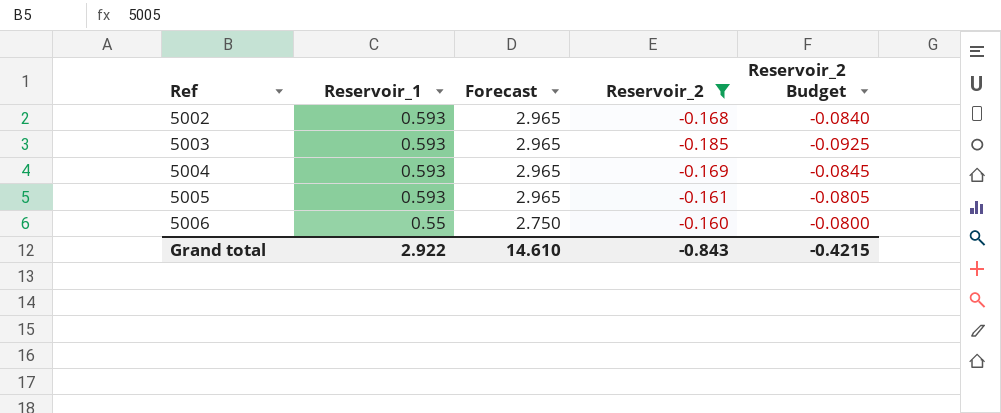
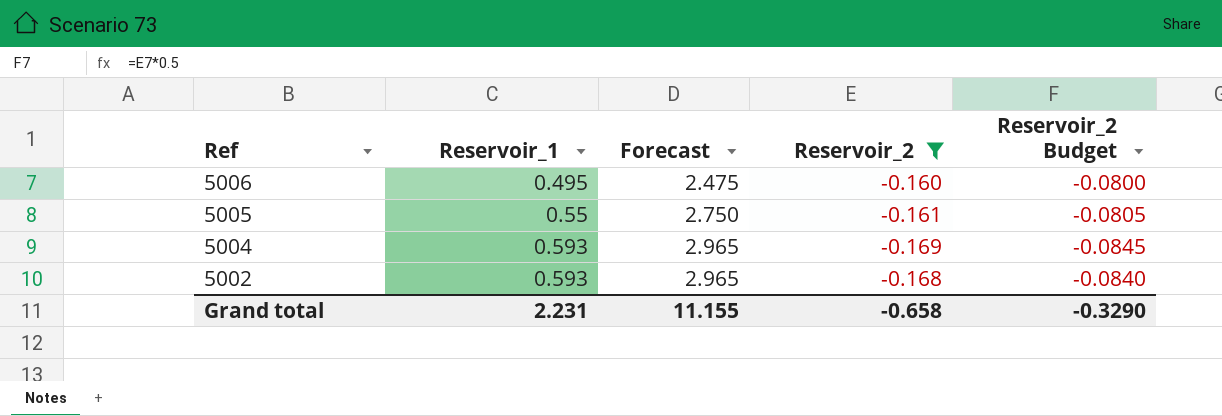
row order: Ref ascending -> Ref descending
row 5003: 0.593 | 2.965 | -0.185 | -0.0925 -> none
5006 | Reservoir_1: 0.55 -> 0.495
5006 | Forecast: 2.750 -> 2.475
5005 | Reservoir_1: 0.593 -> 0.55
5005 | Forecast: 2.965 -> 2.750
Grand total | Reservoir_1: 2.922 -> 2.231
Grand total | Forecast: 14.610 -> 11.155
Grand total | Reservoir_2: -0.843 -> -0.658
Grand total | Reservoir_2 Budget: -0.4215 -> -0.3290

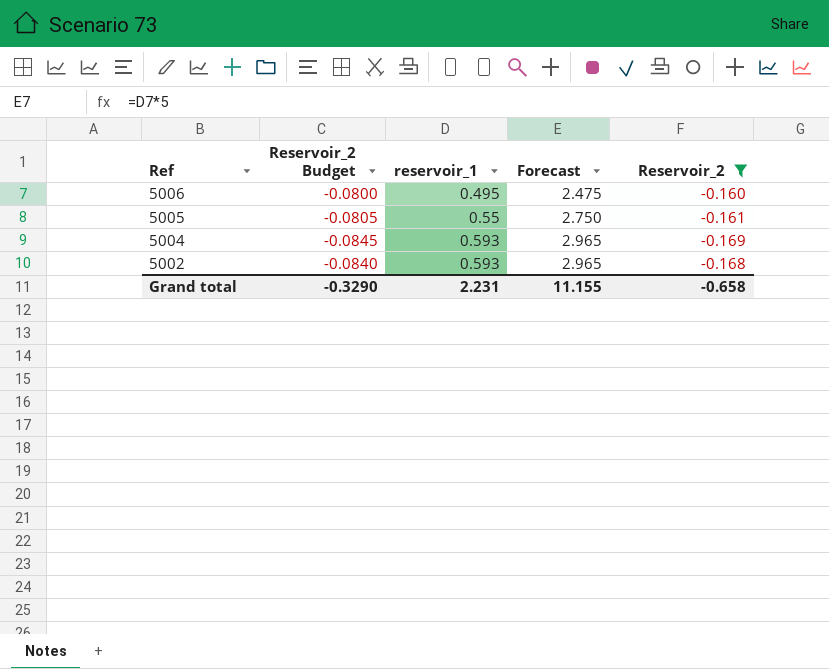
column Reservoir_2 Budget | position: 5 -> 2
column name: Reservoir_1 -> reservoir_1

